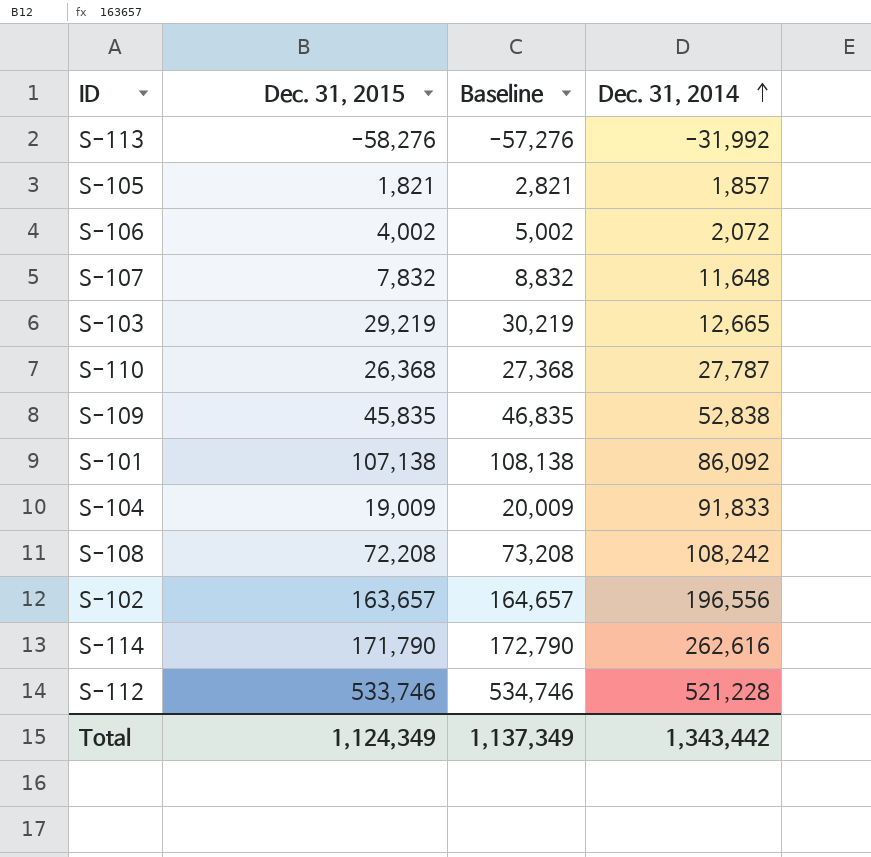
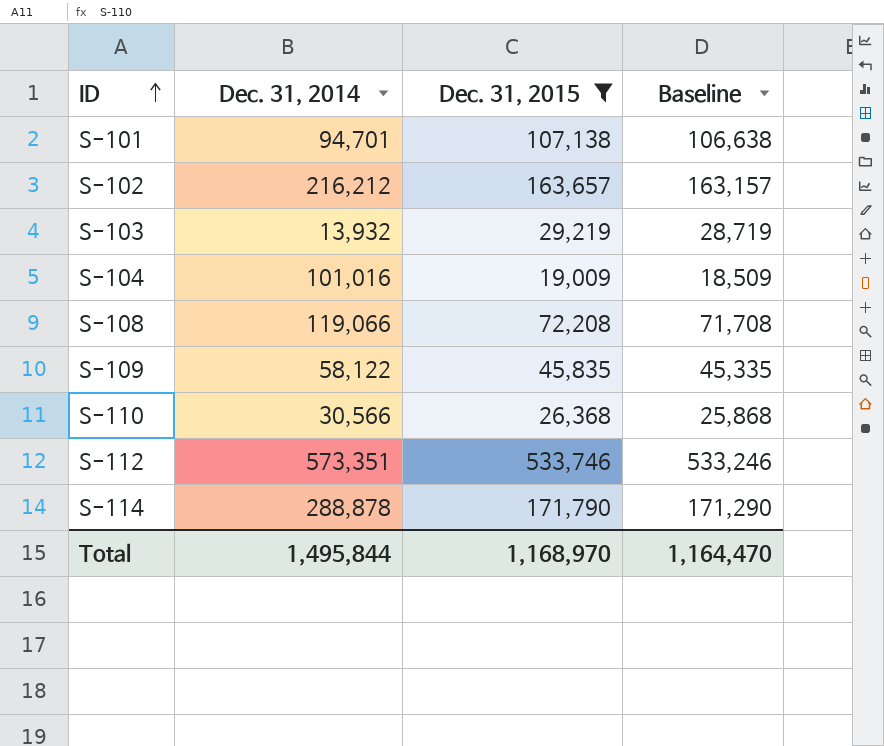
filter: none -> Dec. 31, 2015 >= 19,009
row order: Dec. 31, 2014 ascending -> ID ascending
column Dec. 31, 2014 | position: 4 -> 2
column Baseline | formula: [Dec. 31, 2015] + 1000 -> [Dec. 31, 2015] - 500
S-101 | Dec. 31, 2014: 86,092 -> 94,701
S-102 | Dec. 31, 2014: 196,556 -> 216,212
S-103 | Dec. 31, 2014: 12,665 -> 13,932
S-104 | Dec. 31, 2014: 91,833 -> 101,016
S-108 | Dec. 31, 2014: 108,242 -> 119,066
S-109 | Dec. 31, 2014: 52,838 -> 58,122
S-110 | Dec. 31, 2014: 27,787 -> 30,566
S-112 | Dec. 31, 2014: 521,228 -> 573,351
S-114 | Dec. 31, 2014: 262,616 -> 288,878
Total | Dec. 31, 2014: 1,343,442 -> 1,495,844
Total | Dec. 31, 2015: 1,124,349 -> 1,168,970
Total | Baseline: 1,137,349 -> 1,164,470

